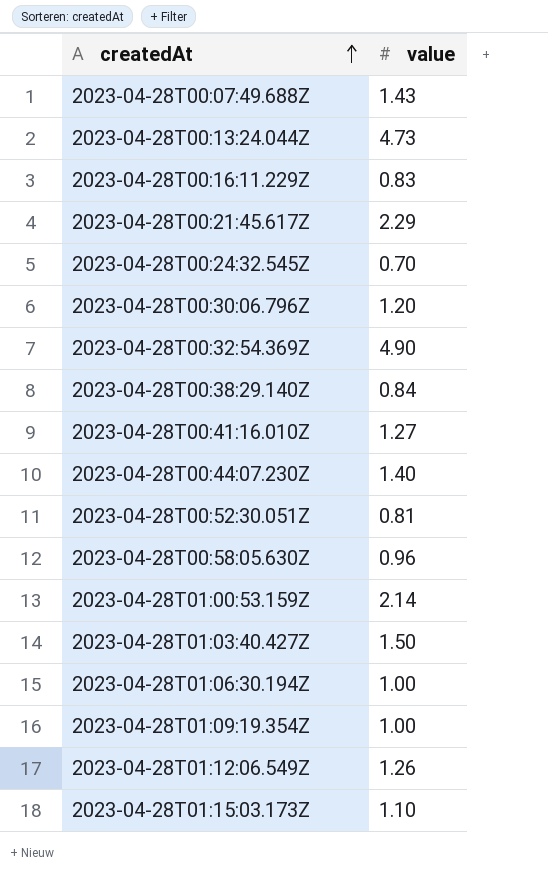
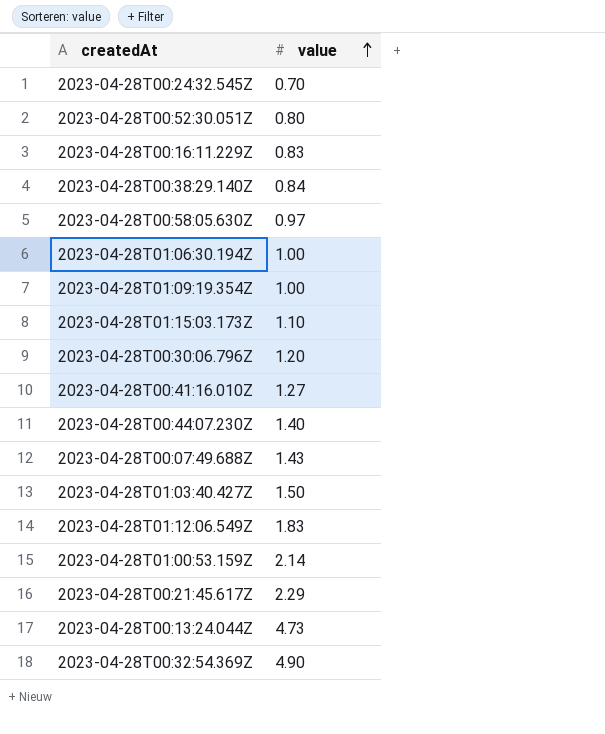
row order: createdAt ascending -> value ascending
2023-04-28T00:52:30.051Z | value: 0.81 -> 0.80
2023-04-28T00:58:05.630Z | value: 0.96 -> 0.97
2023-04-28T01:12:06.549Z | value: 1.26 -> 1.83

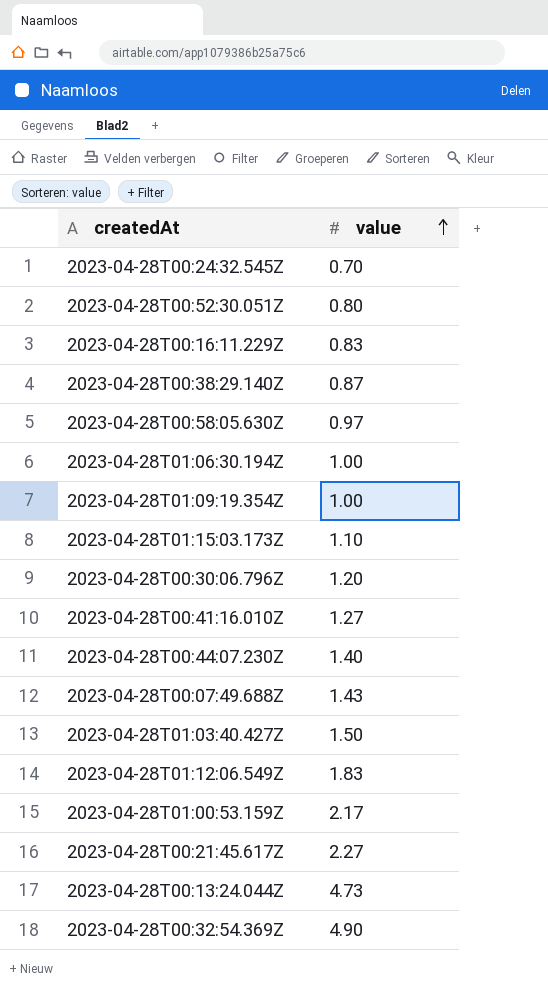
2023-04-28T00:38:29.140Z | value: 0.84 -> 0.87
2023-04-28T01:00:53.159Z | value: 2.14 -> 2.17
2023-04-28T00:21:45.617Z | value: 2.29 -> 2.27

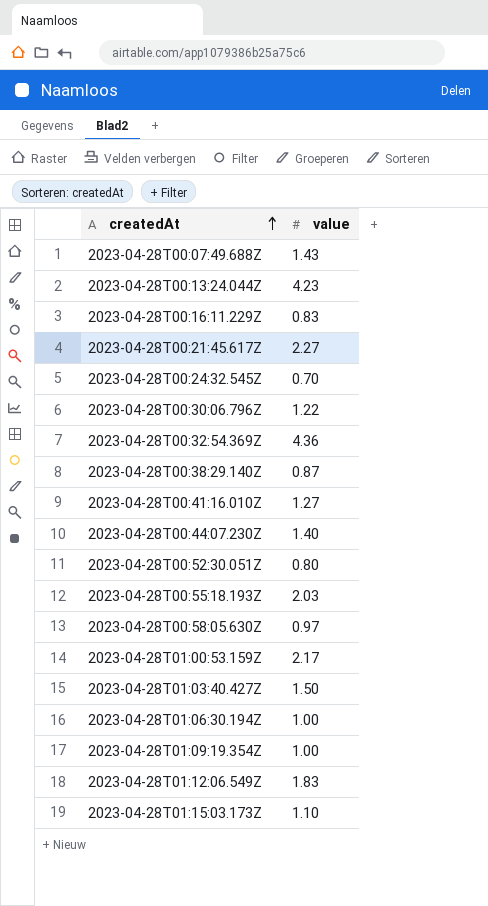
row order: value ascending -> createdAt ascending
2023-04-28T00:13:24.044Z | value: 4.73 -> 4.23
2023-04-28T00:30:06.796Z | value: 1.20 -> 1.22
2023-04-28T00:32:54.369Z | value: 4.90 -> 4.36
row 2023-04-28T00:55:18.193Z: none -> 2.03

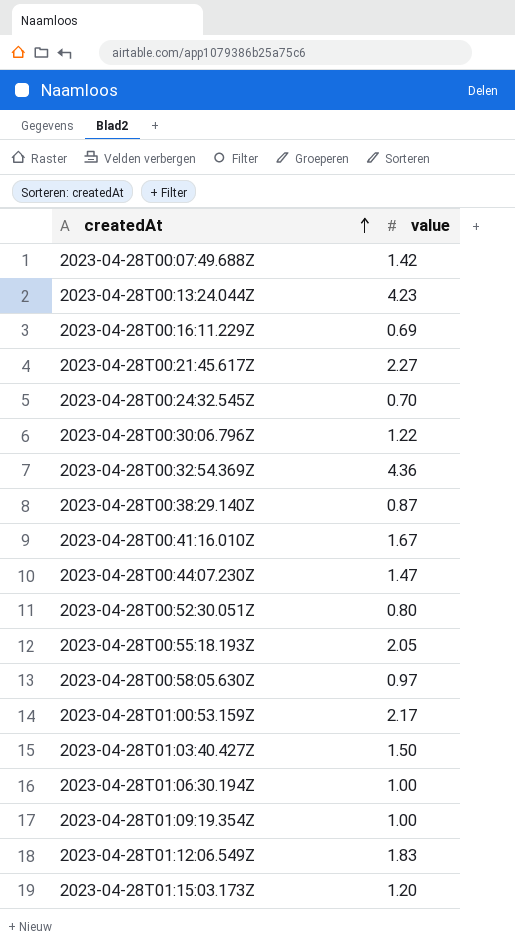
2023-04-28T00:07:49.688Z | value: 1.43 -> 1.42
2023-04-28T00:16:11.229Z | value: 0.83 -> 0.69
2023-04-28T00:41:16.010Z | value: 1.27 -> 1.67
2023-04-28T00:44:07.230Z | value: 1.40 -> 1.47
2023-04-28T00:55:18.193Z | value: 2.03 -> 2.05
2023-04-28T01:15:03.173Z | value: 1.10 -> 1.20

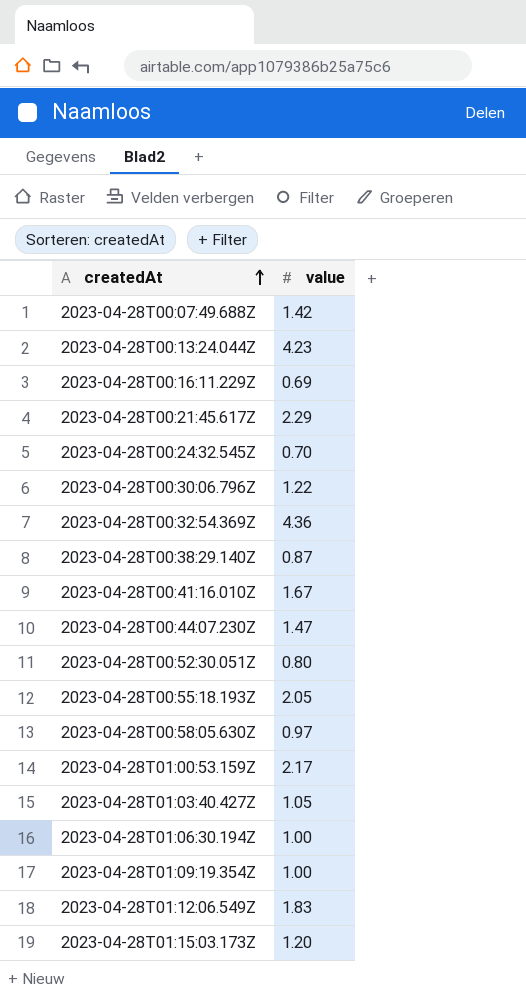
2023-04-28T00:21:45.617Z | value: 2.27 -> 2.29
2023-04-28T01:03:40.427Z | value: 1.50 -> 1.05

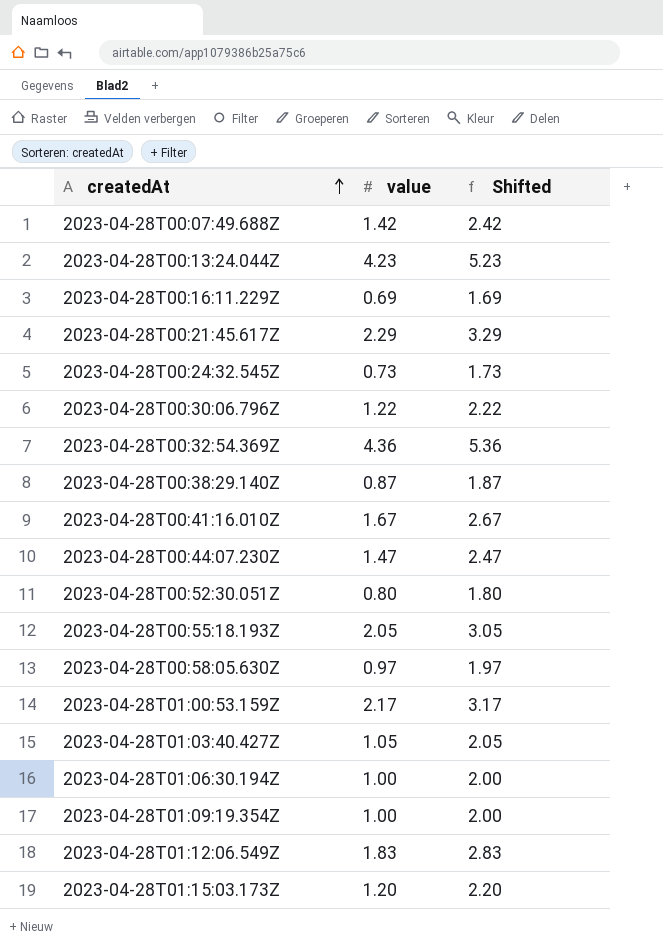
column Shifted | formula: none -> [value] + 1
2023-04-28T00:24:32.545Z | value: 0.70 -> 0.73

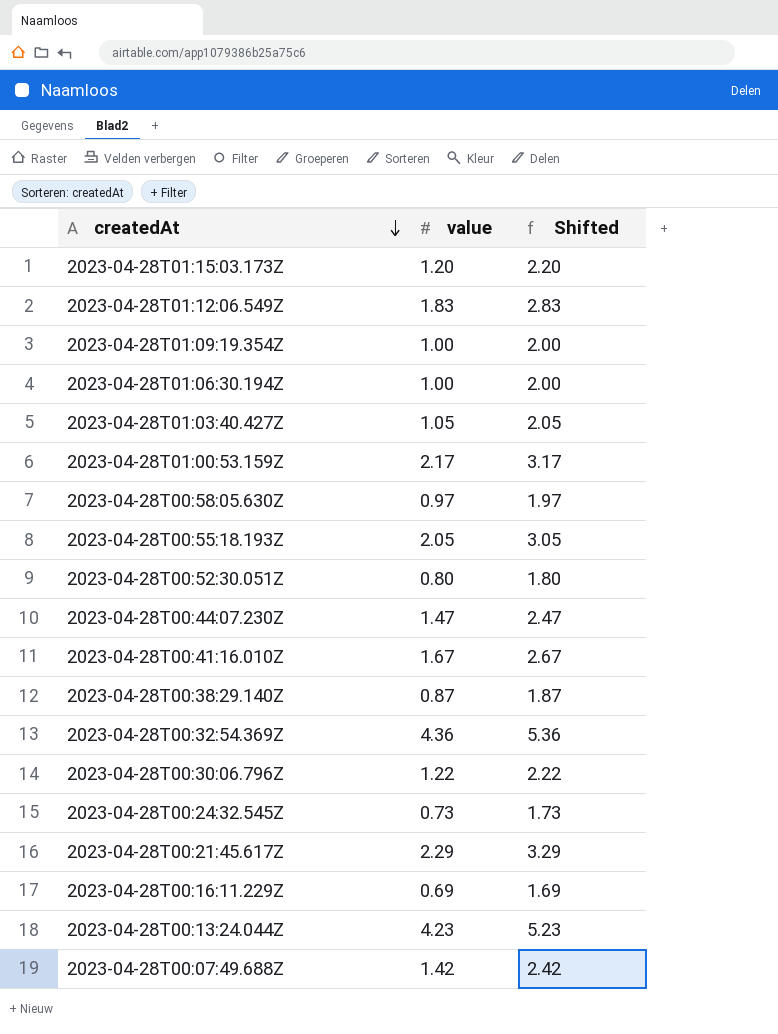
row order: createdAt ascending -> createdAt descending

